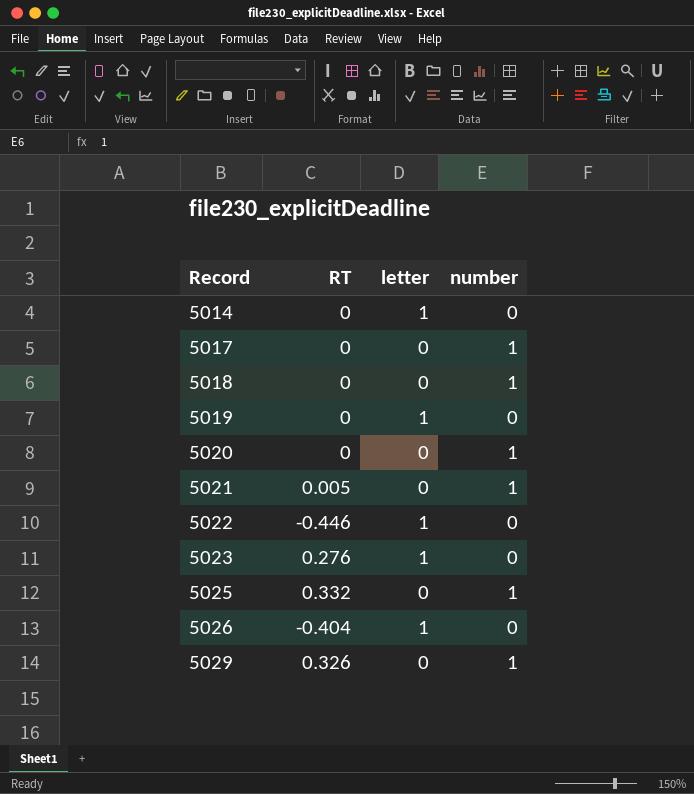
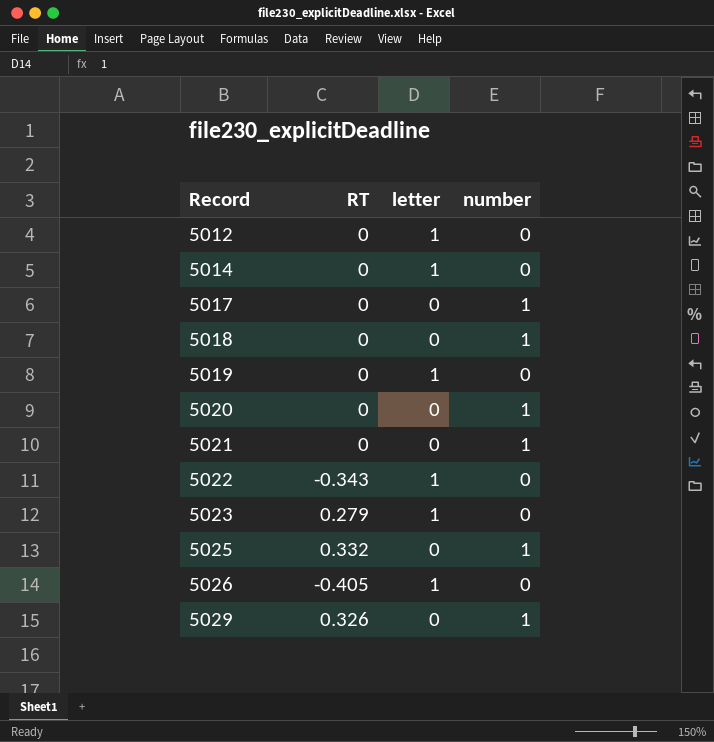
row 5012: none -> 0 | 1 | 0
5021 | RT: 0.005 -> 0
5022 | RT: -0.446 -> -0.343
5023 | RT: 0.276 -> 0.279
5026 | RT: -0.404 -> -0.405

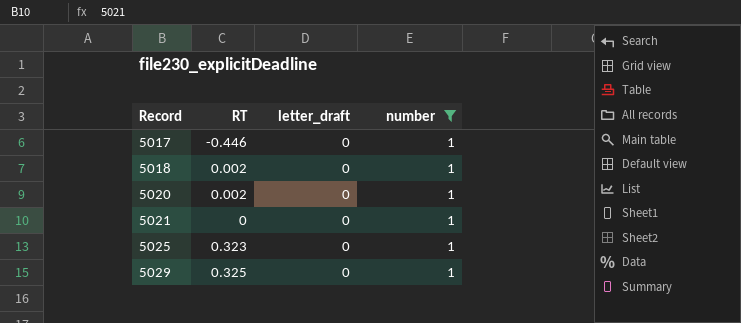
filter: none -> number = 1
column name: letter -> letter_draft
5017 | RT: 0 -> -0.446
5018 | RT: 0 -> 0.002
5020 | RT: 0 -> 0.002
5025 | RT: 0.332 -> 0.323
5029 | RT: 0.326 -> 0.325

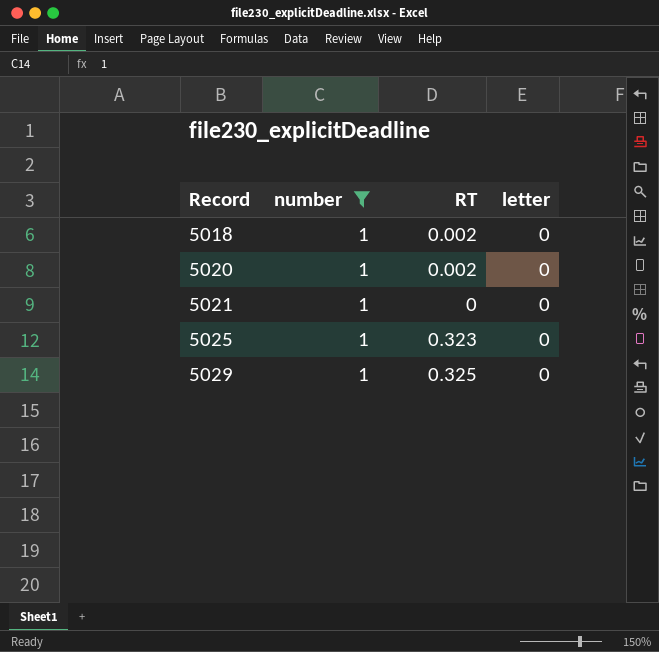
column number | position: 4 -> 2
column name: letter_draft -> letter
row 5017: -0.446 | 0 | 1 -> none

